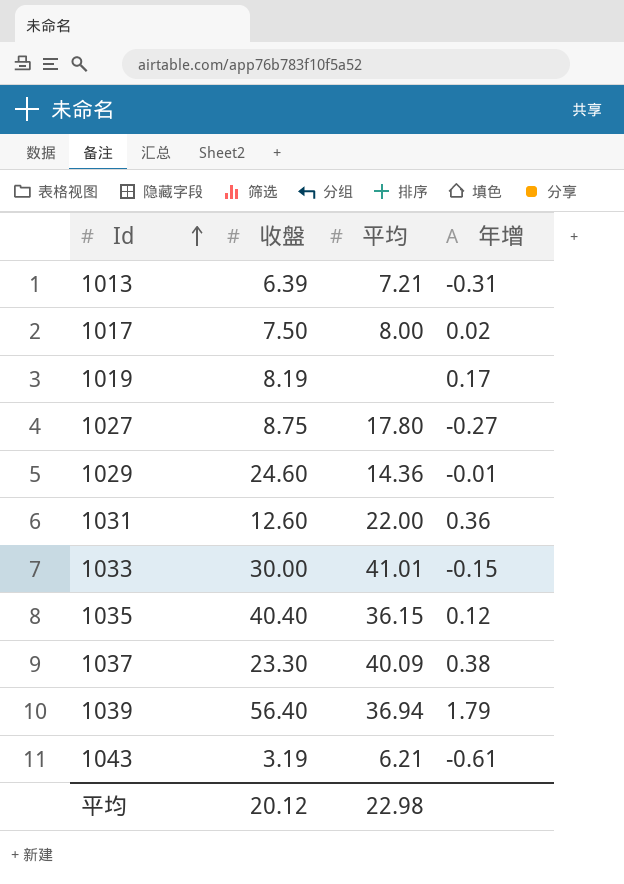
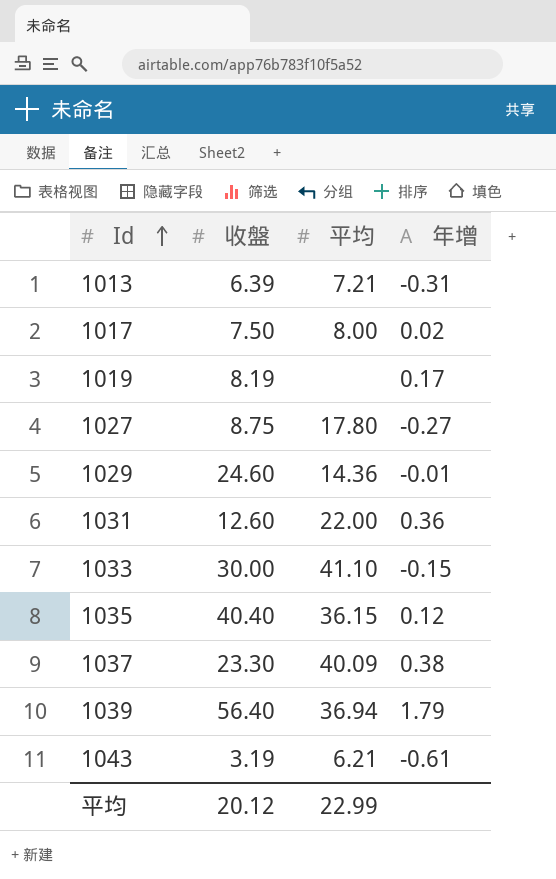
1033 | 平均: 41.01 -> 41.10
平均 | 平均: 22.98 -> 22.99

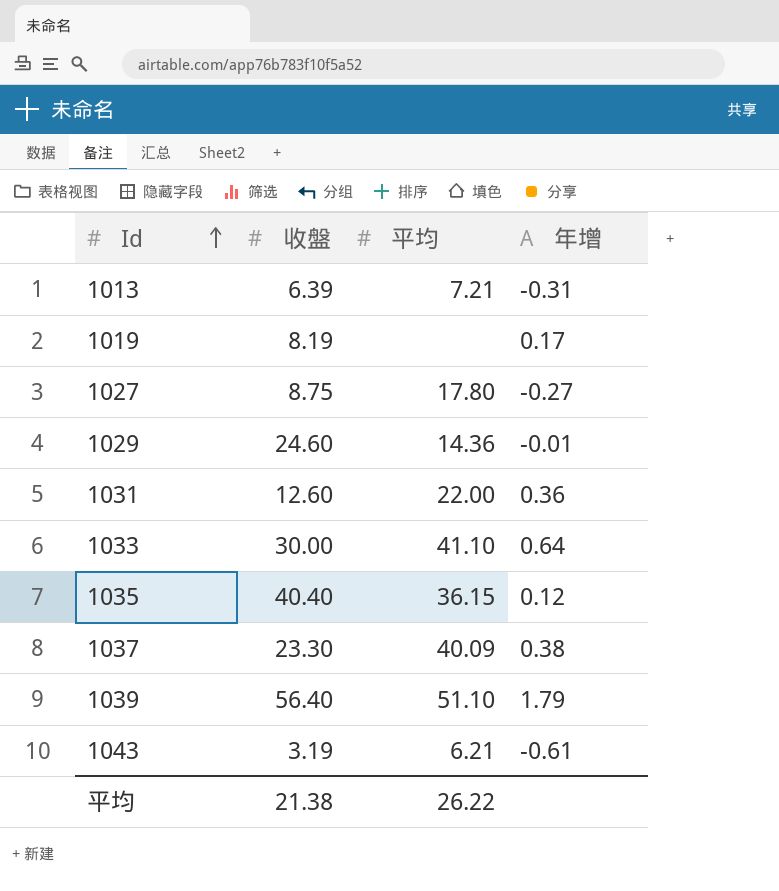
row 1017: 7.50 | 8.00 | 0.02 -> none
1033 | 年增: -0.15 -> 0.64
1039 | 平均: 36.94 -> 51.10
平均 | 收盤: 20.12 -> 21.38
平均 | 平均: 22.99 -> 26.22

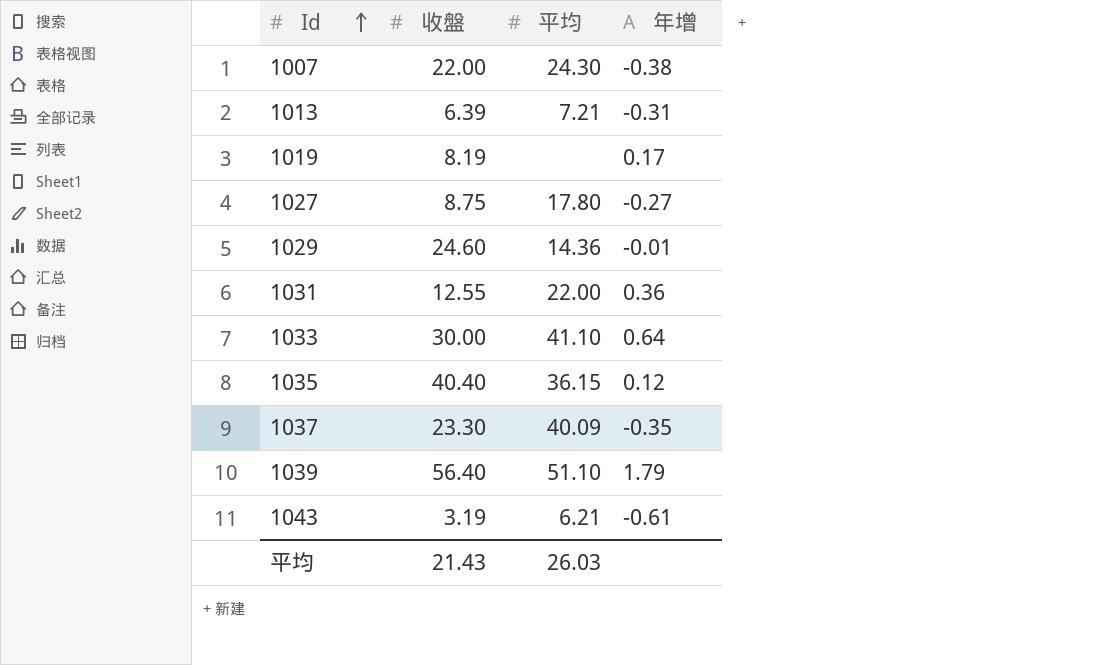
row 1007: none -> 22.00 | 24.30 | -0.38
1031 | 收盤: 12.60 -> 12.55
1037 | 年增: 0.38 -> -0.35
平均 | 收盤: 21.38 -> 21.43
平均 | 平均: 26.22 -> 26.03

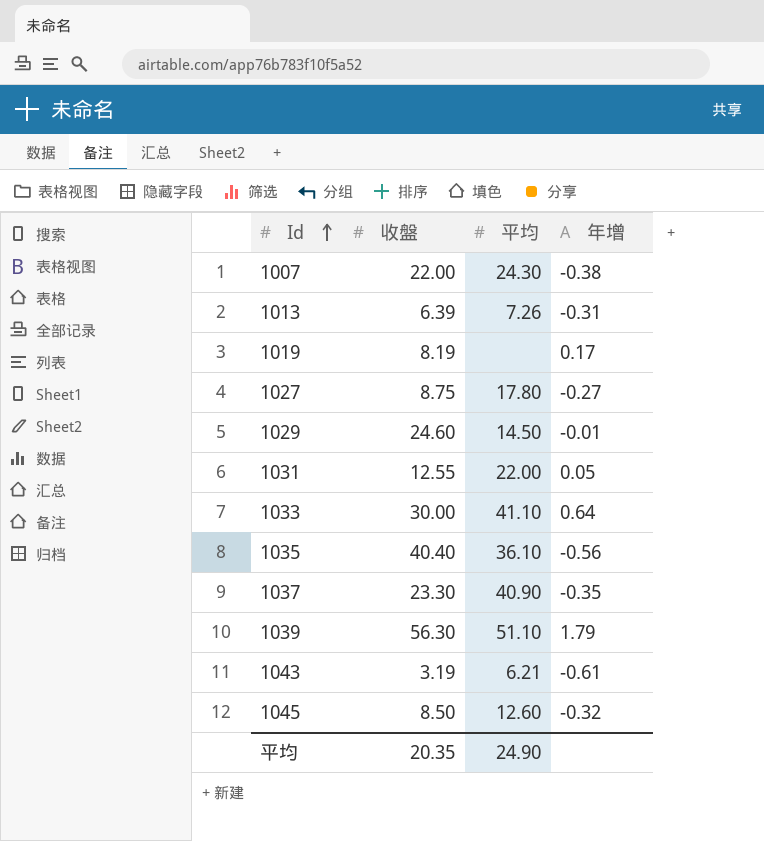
1013 | 平均: 7.21 -> 7.26
1029 | 平均: 14.36 -> 14.50
1031 | 年增: 0.36 -> 0.05
1035 | 平均: 36.15 -> 36.10
1035 | 年增: 0.12 -> -0.56
1037 | 平均: 40.09 -> 40.90
1039 | 收盤: 56.40 -> 56.30
row 1045: none -> 8.50 | 12.60 | -0.32
平均 | 收盤: 21.43 -> 20.35
平均 | 平均: 26.03 -> 24.90

